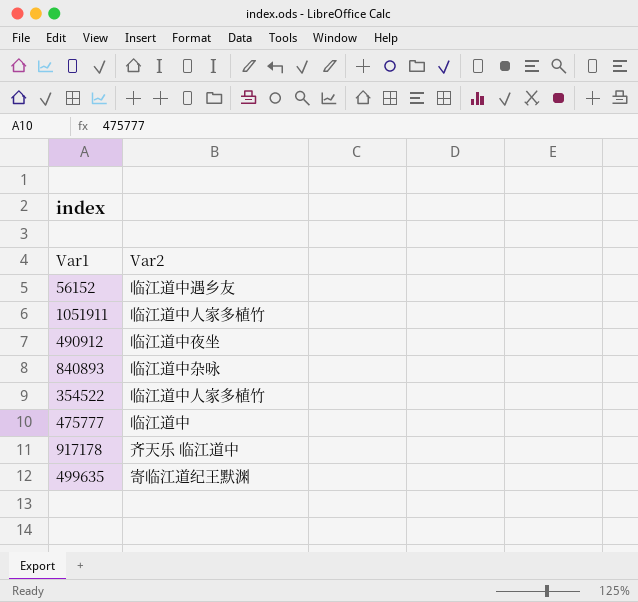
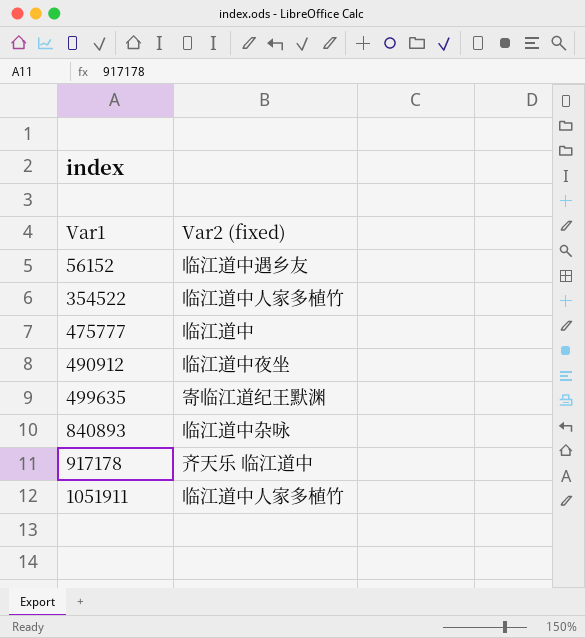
row order: none -> Var1 ascending
column name: Var2 -> Var2 (fixed)

